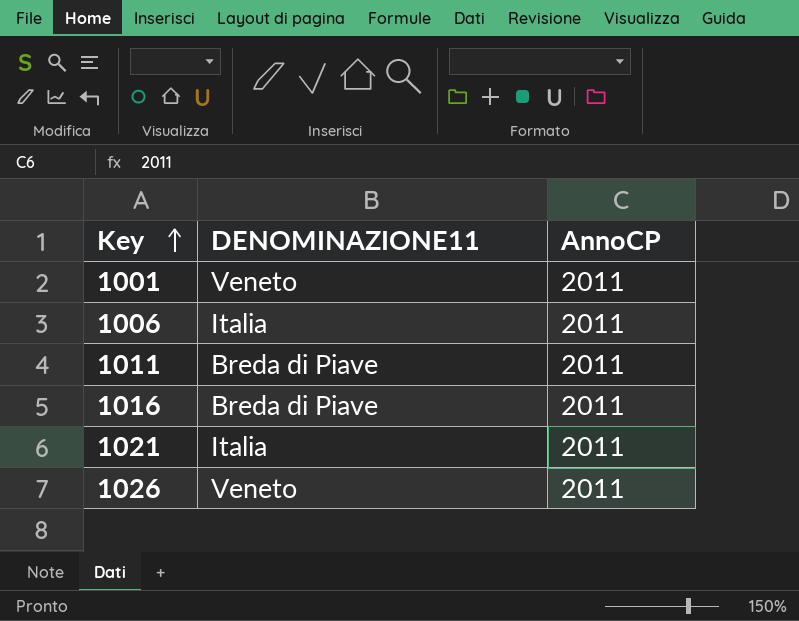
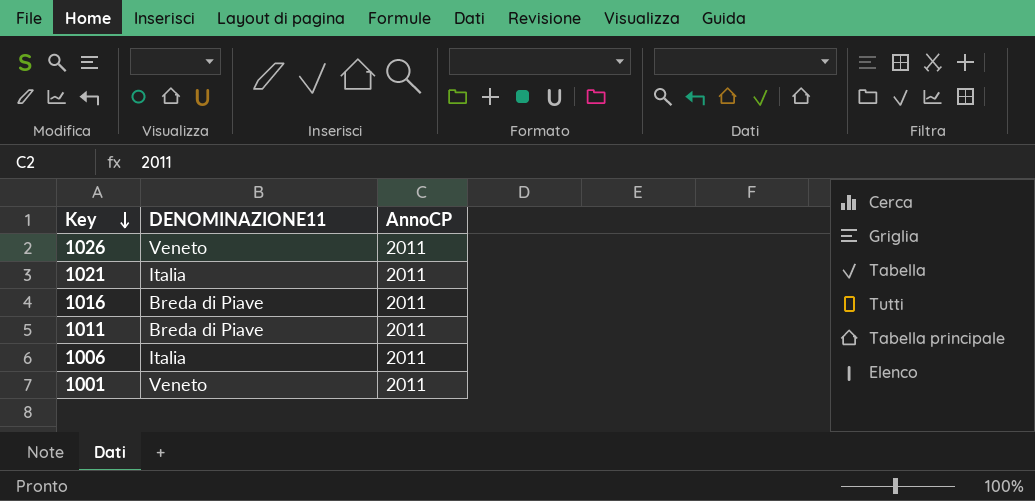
row order: Key ascending -> Key descending

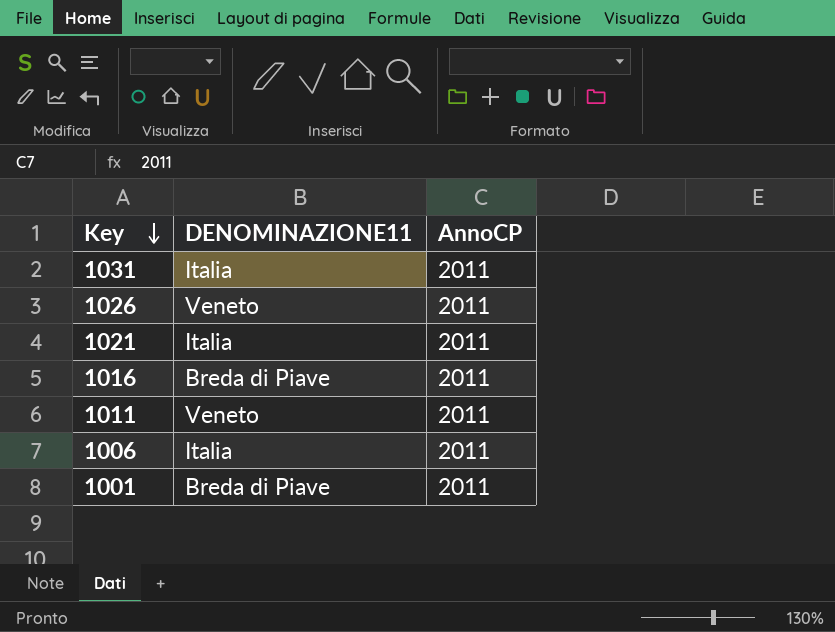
row 1031: none -> Italia | 2011
1011 | DENOMINAZIONE11: Breda di Piave -> Veneto
1001 | DENOMINAZIONE11: Veneto -> Breda di Piave

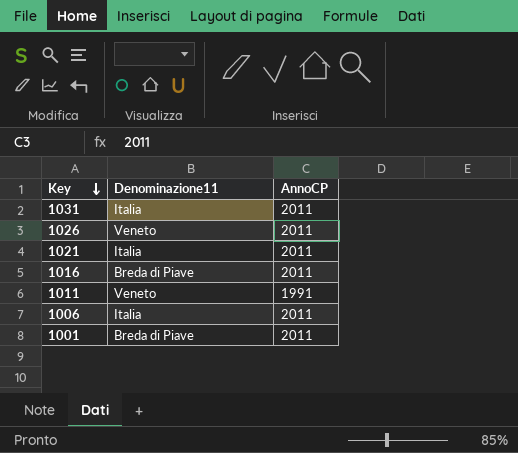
column name: DENOMINAZIONE11 -> Denominazione11
1011 | AnnoCP: 2011 -> 1991

